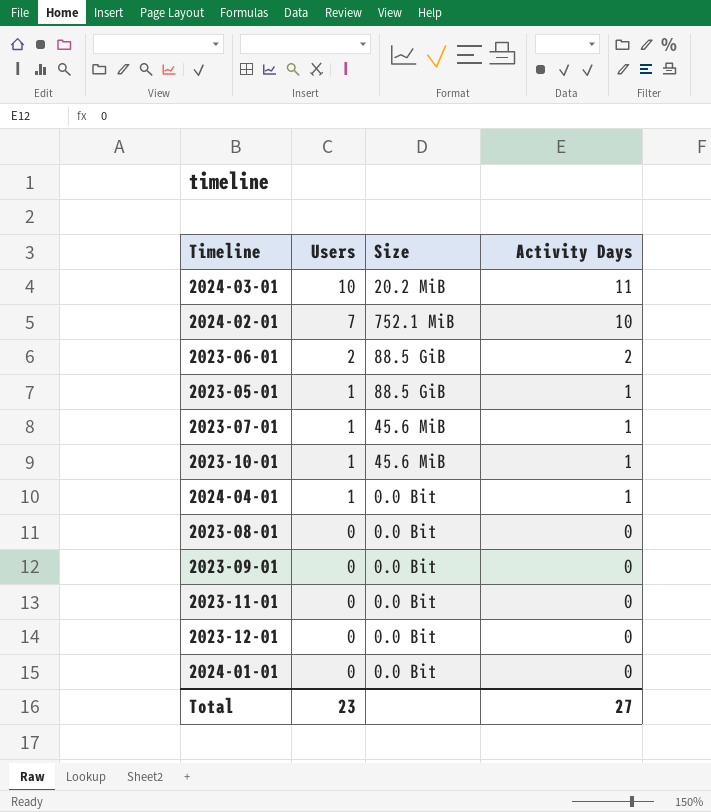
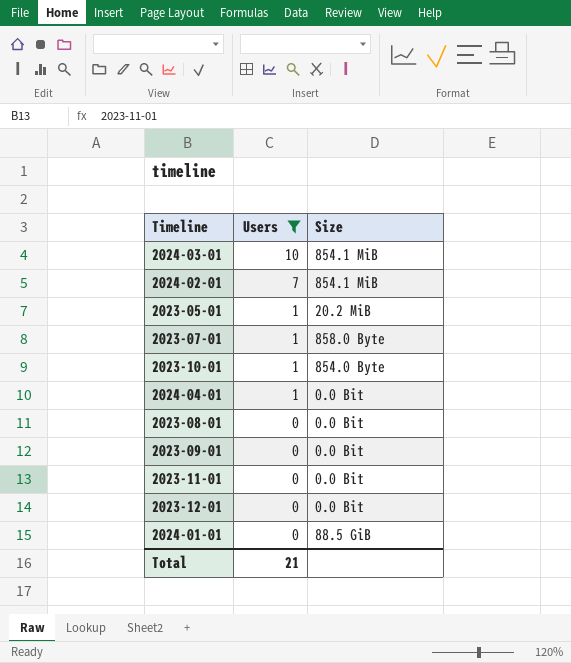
filter: none -> Users != 2
column Activity Days | position: 4 -> none
2024-03-01 | Size: 20.2 MiB -> 854.1 MiB
2024-02-01 | Size: 752.1 MiB -> 854.1 MiB
2023-05-01 | Size: 88.5 GiB -> 20.2 MiB
2023-07-01 | Size: 45.6 MiB -> 858.0 Byte
2023-10-01 | Size: 45.6 MiB -> 854.0 Byte
2024-01-01 | Size: 0.0 Bit -> 88.5 GiB
Total | Users: 23 -> 21

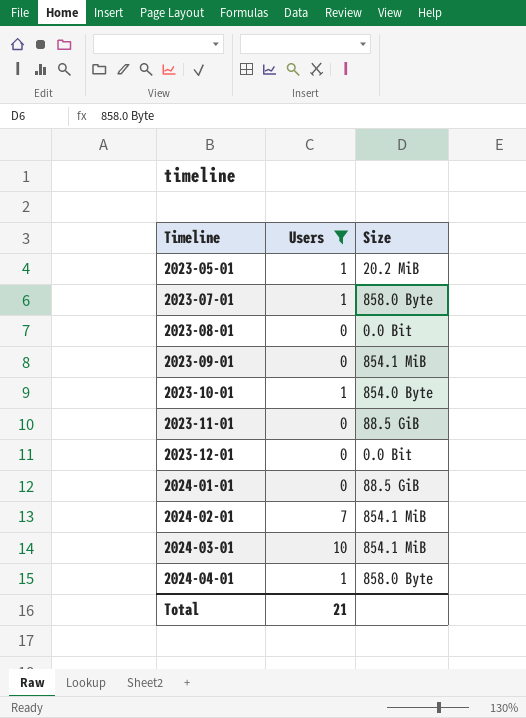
row order: Users descending -> Timeline ascending
2023-09-01 | Size: 0.0 Bit -> 854.1 MiB
2023-11-01 | Size: 0.0 Bit -> 88.5 GiB
2024-04-01 | Size: 0.0 Bit -> 858.0 Byte

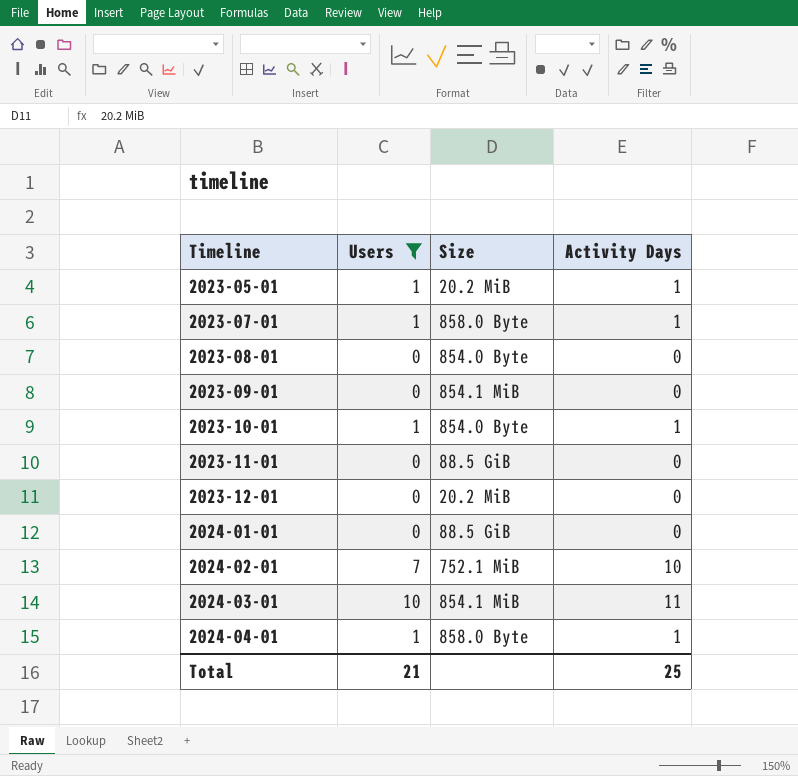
column Activity Days | position: none -> 4
2023-08-01 | Size: 0.0 Bit -> 854.0 Byte
2023-12-01 | Size: 0.0 Bit -> 20.2 MiB
2024-02-01 | Size: 854.1 MiB -> 752.1 MiB

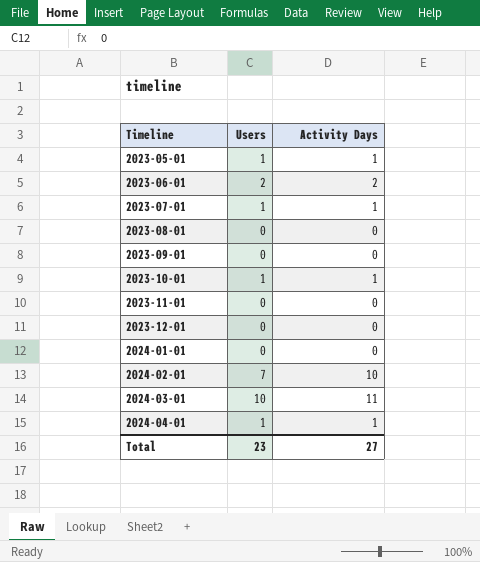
filter: Users != 2 -> none
column Size | position: 3 -> none
Total | Users: 21 -> 23
Total | Activity Days: 25 -> 27

